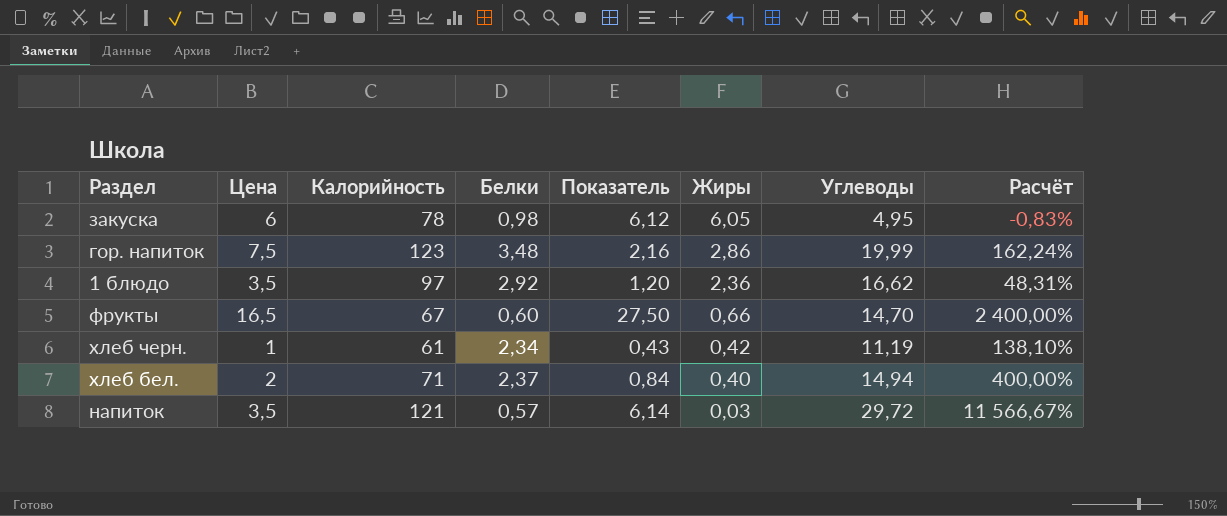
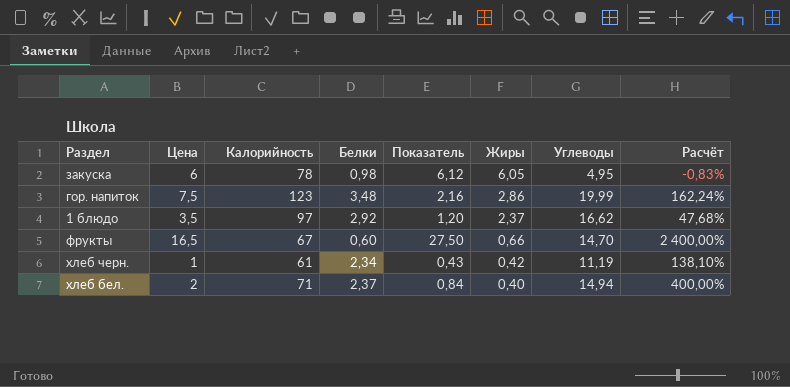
row напиток: 3,5 | 121 | 0,57 | 6,14 | 0,03 | 29,72 | 11 566,67% -> none
1 блюдо | Жиры: 2,36 -> 2,37
1 блюдо | Расчёт: 48,31% -> 47,68%

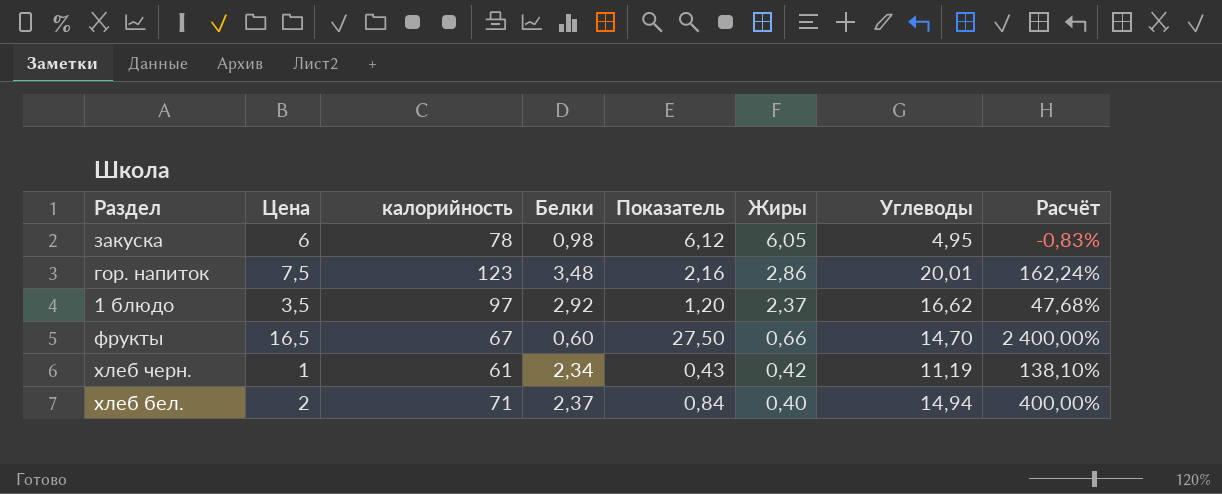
column name: Калорийность -> калорийность
гор. напиток | Углеводы: 19,99 -> 20,01

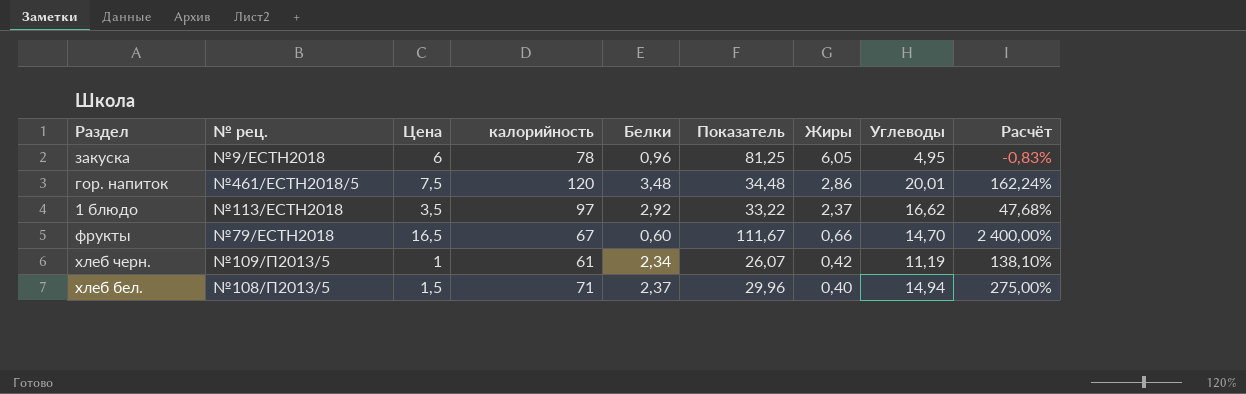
column № рец. | position: none -> 2
column Показатель | formula: [Цена] / [Белки] -> [калорийность] / [Белки]
закуска | Белки: 0,98 -> 0,96
гор. напиток | калорийность: 123 -> 120
хлеб бел. | Цена: 2 -> 1,5
хлеб бел. | Расчёт: 400,00% -> 275,00%

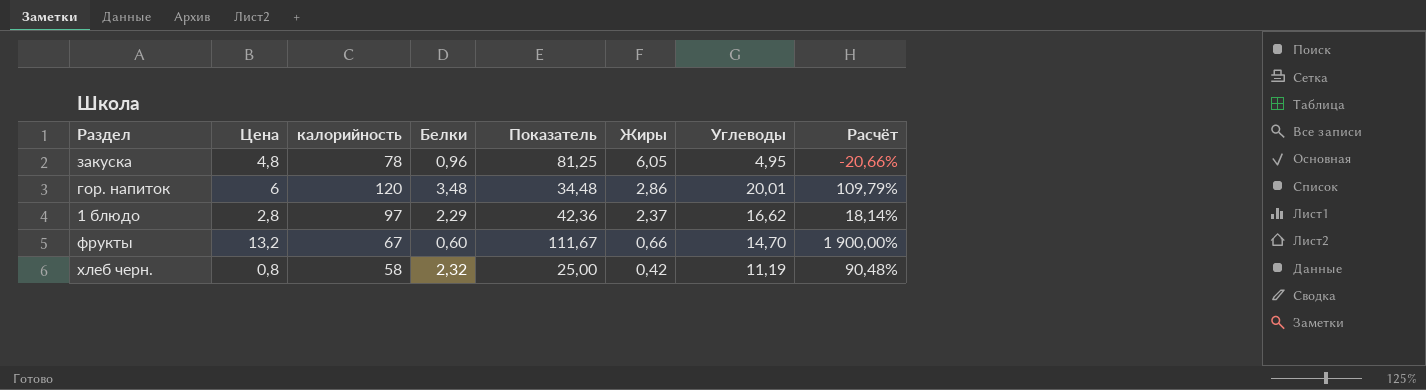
column № рец. | position: 2 -> none
row хлеб бел.: №108/П2013/5 | 1,5 | 71 | 2,37 | 29,96 | 0,40 | 14,94 | 275,00% -> none
закуска | Цена: 6 -> 4,8
закуска | Расчёт: -0,83% -> -20,66%
гор. напиток | Цена: 7,5 -> 6
гор. напиток | Расчёт: 162,24% -> 109,79%
1 блюдо | Цена: 3,5 -> 2,8
1 блюдо | Белки: 2,92 -> 2,29
1 блюдо | Показатель: 33,22 -> 42,36
1 блюдо | Расчёт: 47,68% -> 18,14%
фрукты | Цена: 16,5 -> 13,2
фрукты | Расчёт: 2 400,00% -> 1 900,00%
хлеб черн. | Цена: 1 -> 0,8
хлеб черн. | калорийность: 61 -> 58
хлеб черн. | Белки: 2,34 -> 2,32
хлеб черн. | Показатель: 26,07 -> 25,00
хлеб черн. | Расчёт: 138,10% -> 90,48%

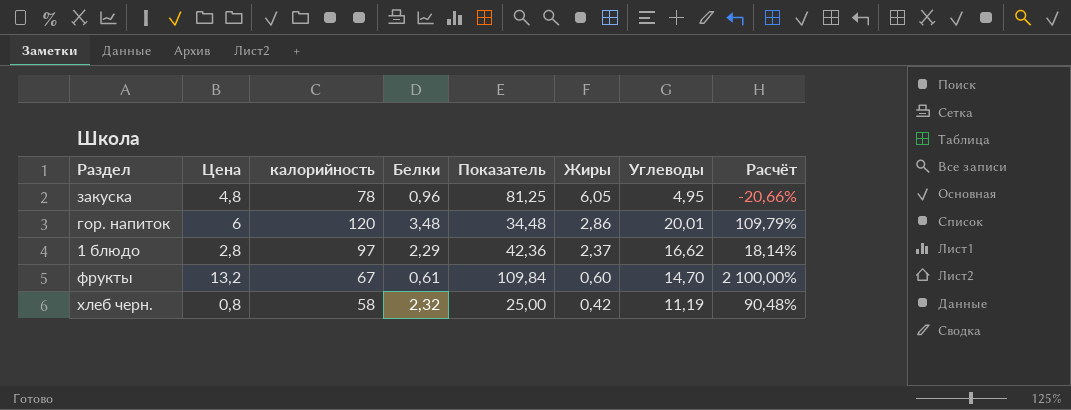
фрукты | Белки: 0,60 -> 0,61
фрукты | Показатель: 111,67 -> 109,84
фрукты | Жиры: 0,66 -> 0,60
фрукты | Расчёт: 1 900,00% -> 2 100,00%

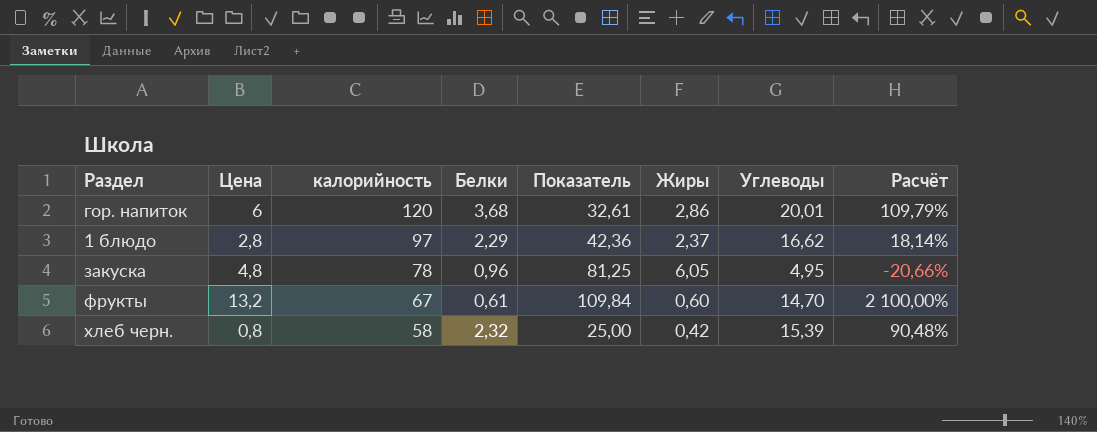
row order: Жиры descending -> калорийность descending
гор. напиток | Белки: 3,48 -> 3,68
гор. напиток | Показатель: 34,48 -> 32,61
хлеб черн. | Углеводы: 11,19 -> 15,39

